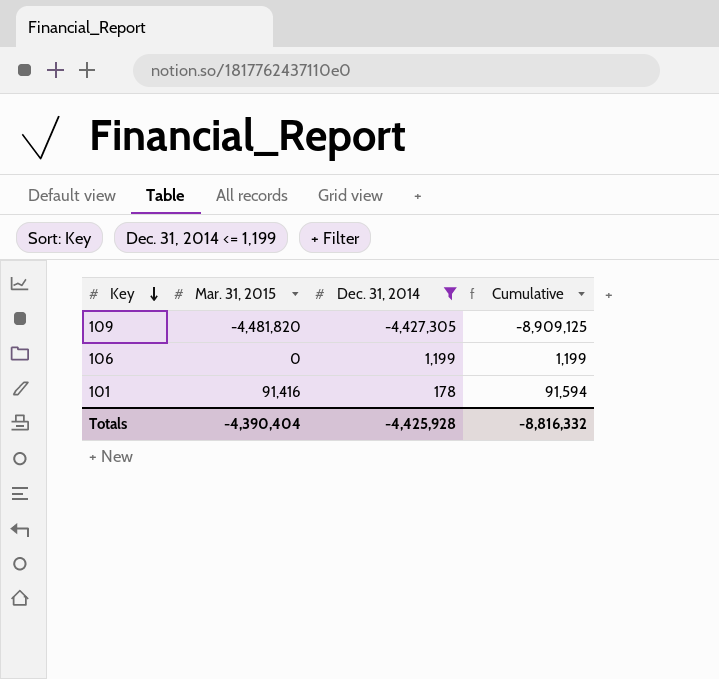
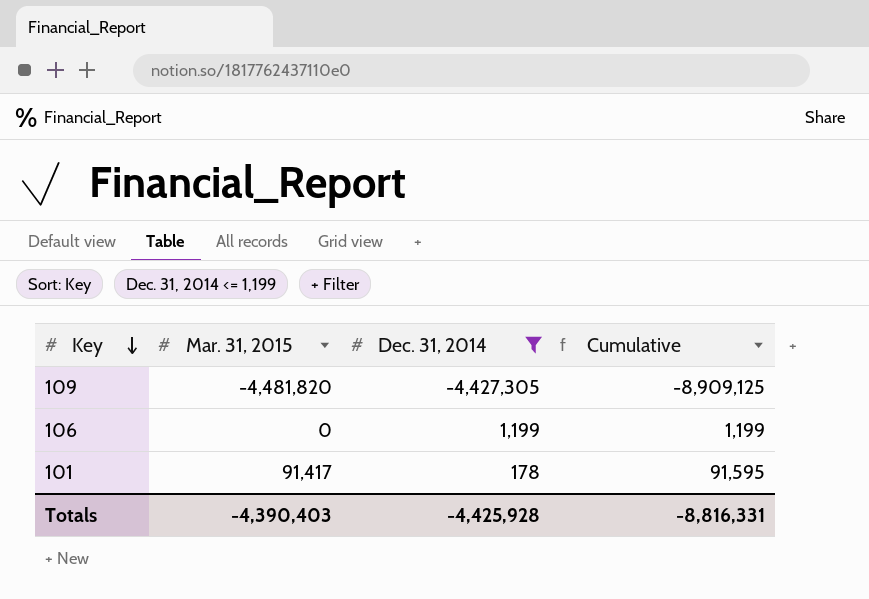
101 | Mar. 31, 2015: 91,416 -> 91,417
101 | Cumulative: 91,594 -> 91,595
Totals | Mar. 31, 2015: -4,390,404 -> -4,390,403
Totals | Cumulative: -8,816,332 -> -8,816,331

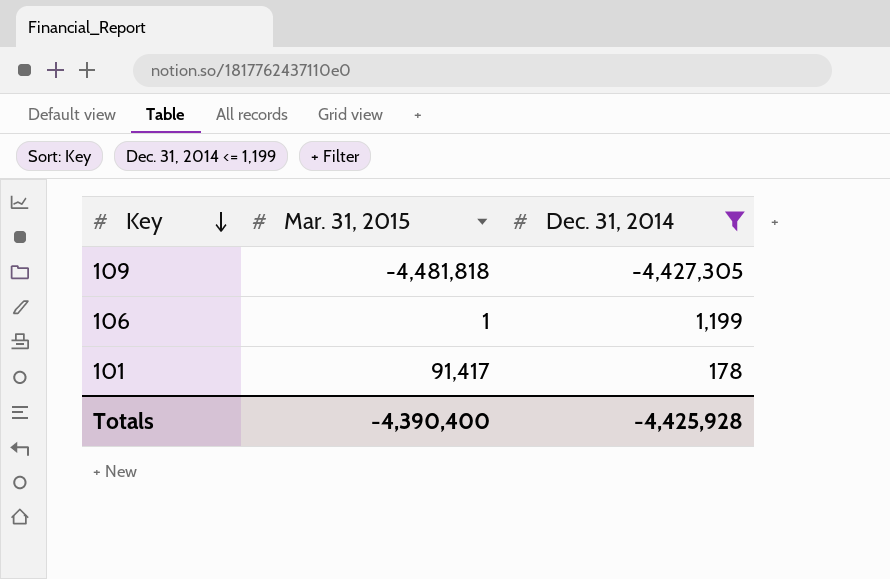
column Cumulative | formula: [Mar. 31, 2015] + [Dec. 31, 2014] -> none
109 | Mar. 31, 2015: -4,481,820 -> -4,481,818
106 | Mar. 31, 2015: 0 -> 1
Totals | Mar. 31, 2015: -4,390,403 -> -4,390,400

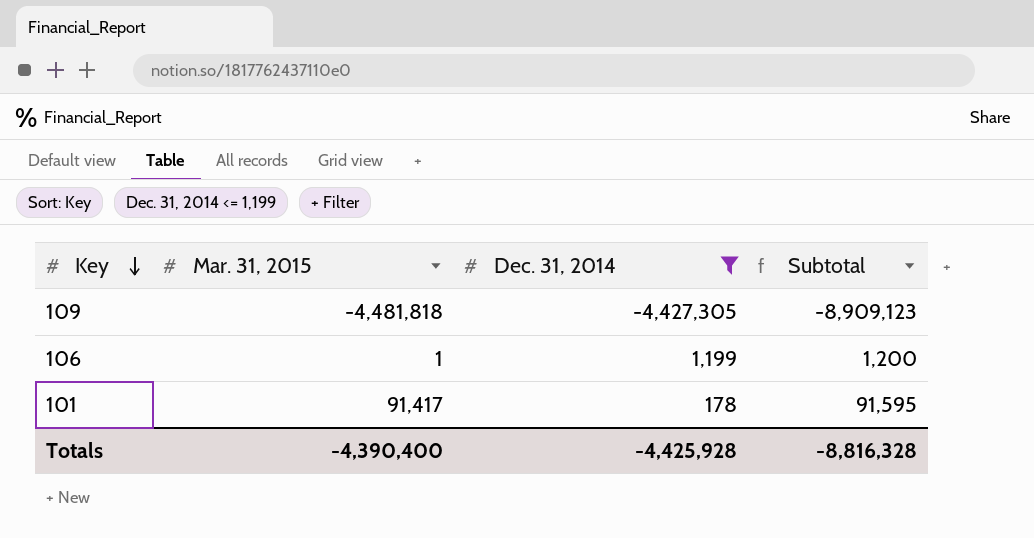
column Subtotal | formula: none -> [Mar. 31, 2015] + [Dec. 31, 2014]

